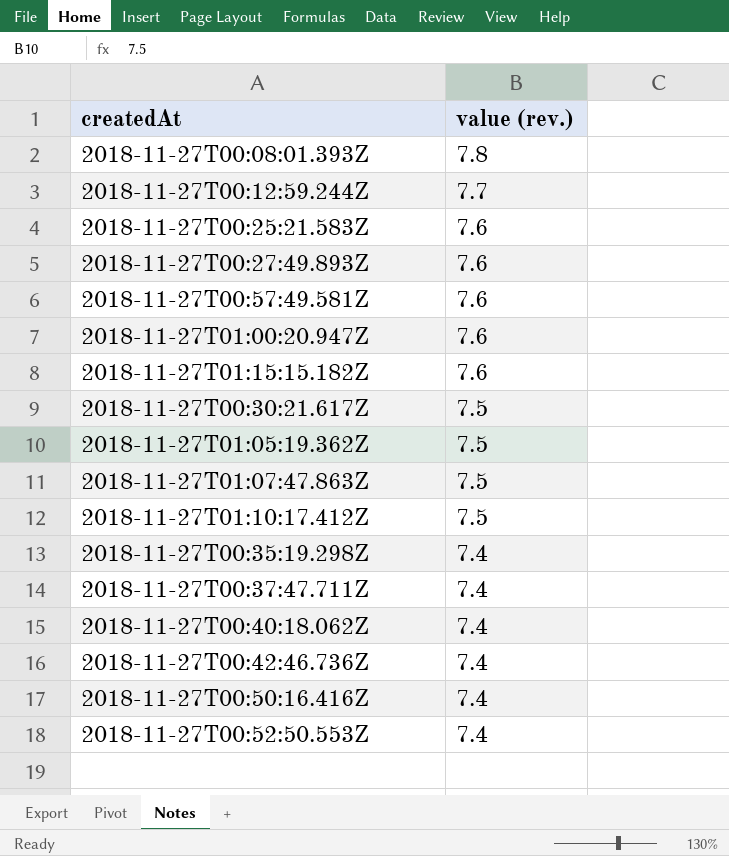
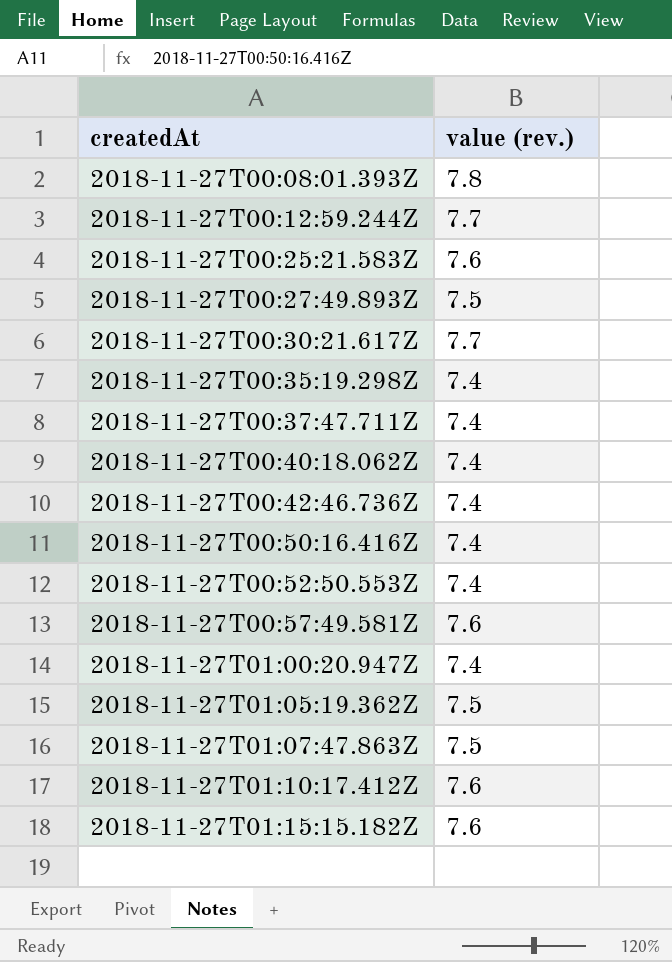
row order: value (rev.) descending -> createdAt ascending
2018-11-27T00:27:49.893Z | value (rev.): 7.6 -> 7.5
2018-11-27T00:30:21.617Z | value (rev.): 7.5 -> 7.7
2018-11-27T01:00:20.947Z | value (rev.): 7.6 -> 7.4
2018-11-27T01:10:17.412Z | value (rev.): 7.5 -> 7.6

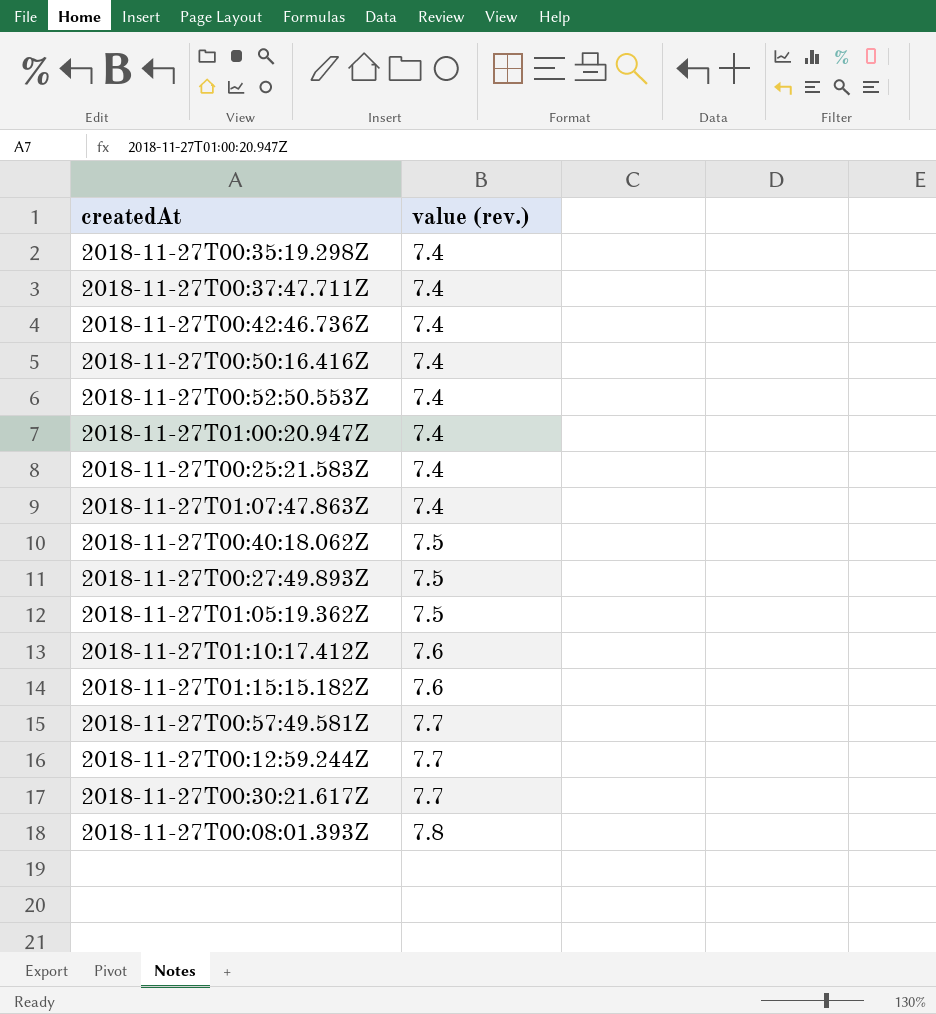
row order: createdAt ascending -> value (rev.) ascending
2018-11-27T00:25:21.583Z | value (rev.): 7.6 -> 7.4
2018-11-27T01:07:47.863Z | value (rev.): 7.5 -> 7.4
2018-11-27T00:40:18.062Z | value (rev.): 7.4 -> 7.5
2018-11-27T00:57:49.581Z | value (rev.): 7.6 -> 7.7

